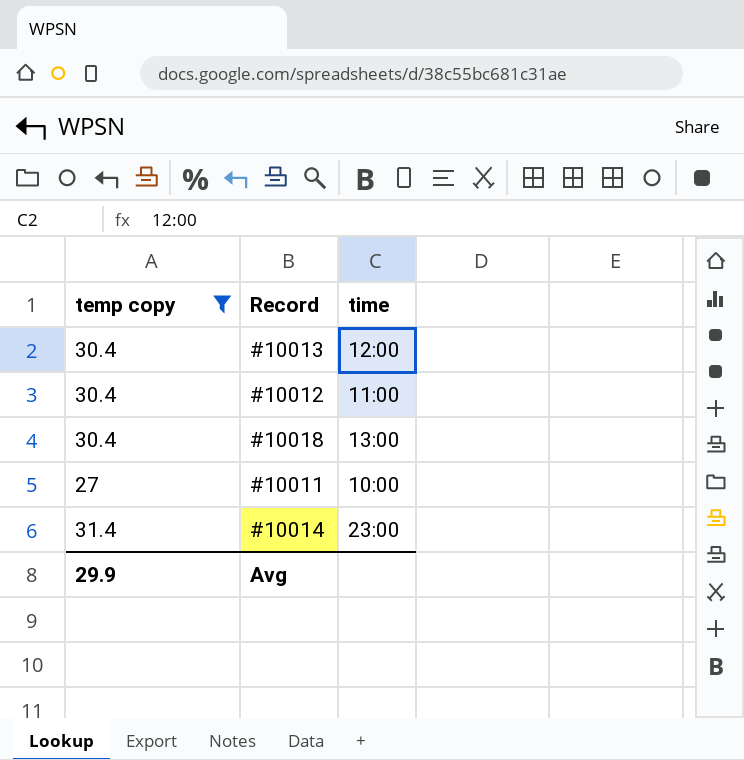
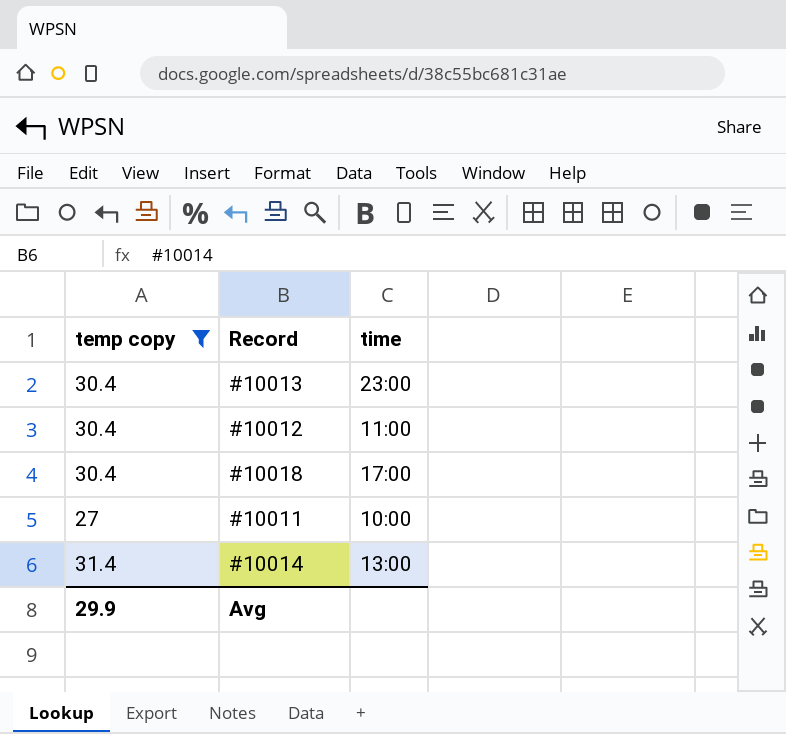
#10013 | time: 12:00 -> 23:00
#10018 | time: 13:00 -> 17:00
#10014 | time: 23:00 -> 13:00

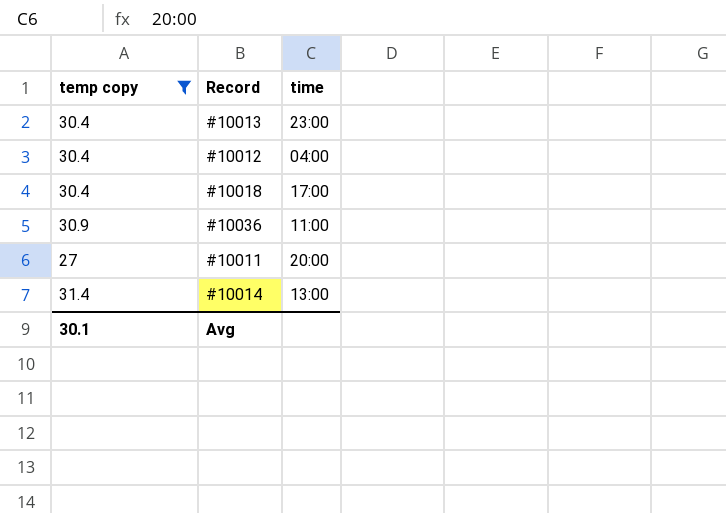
#10012 | time: 11:00 -> 04:00
row #10036: none -> 30.9 | 11:00
#10011 | time: 10:00 -> 20:00
Avg | temp copy: 29.9 -> 30.1

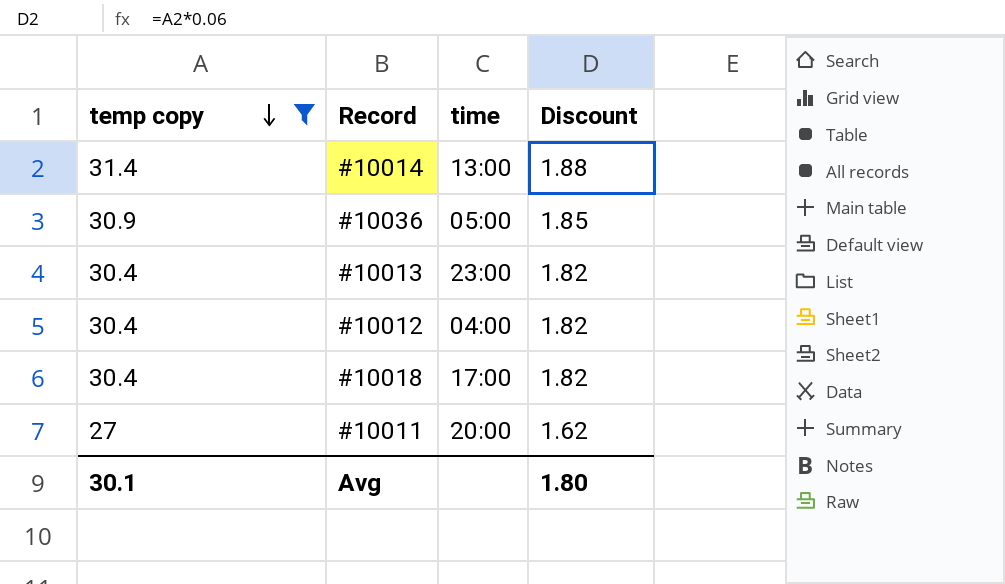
row order: none -> temp copy descending
column Discount | formula: none -> [temp copy] * 0.06
#10036 | time: 11:00 -> 05:00

